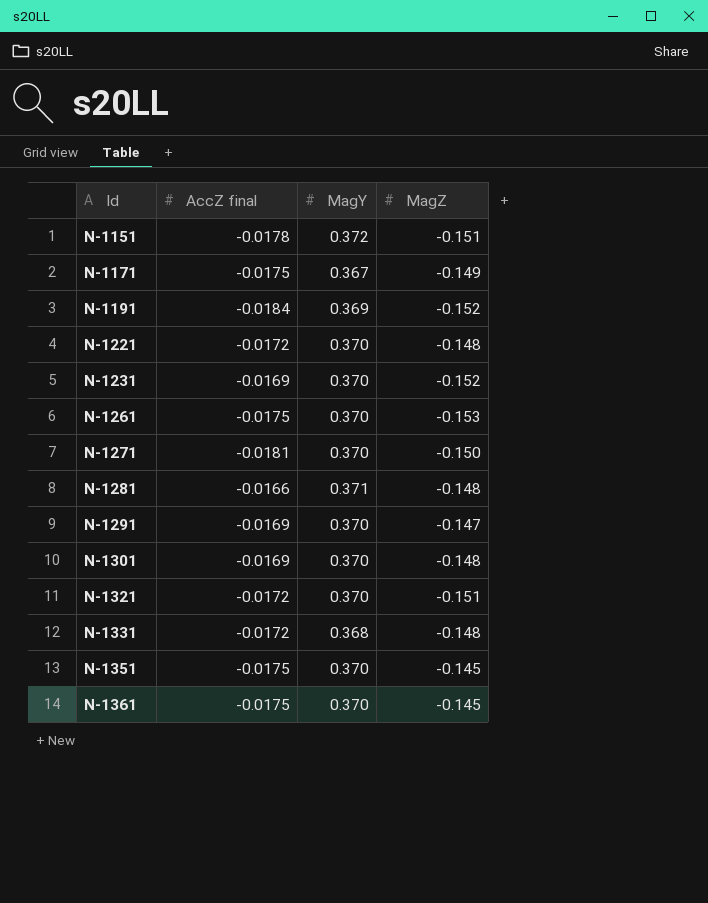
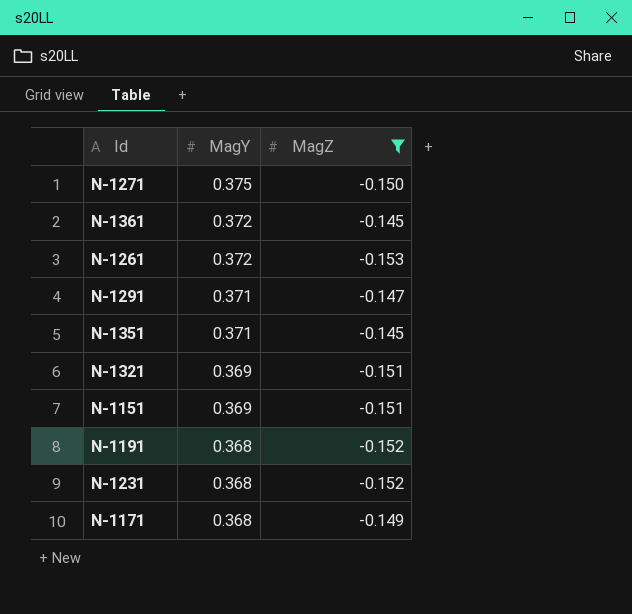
filter: none -> MagZ != -0.148
row order: Id ascending -> MagY descending
column AccZ final | position: 2 -> none
N-1271 | MagY: 0.370 -> 0.375
N-1361 | MagY: 0.370 -> 0.372
N-1261 | MagY: 0.370 -> 0.372
N-1291 | MagY: 0.370 -> 0.371
N-1351 | MagY: 0.370 -> 0.371
N-1321 | MagY: 0.370 -> 0.369
N-1151 | MagY: 0.372 -> 0.369
N-1191 | MagY: 0.369 -> 0.368
N-1231 | MagY: 0.370 -> 0.368
N-1171 | MagY: 0.367 -> 0.368

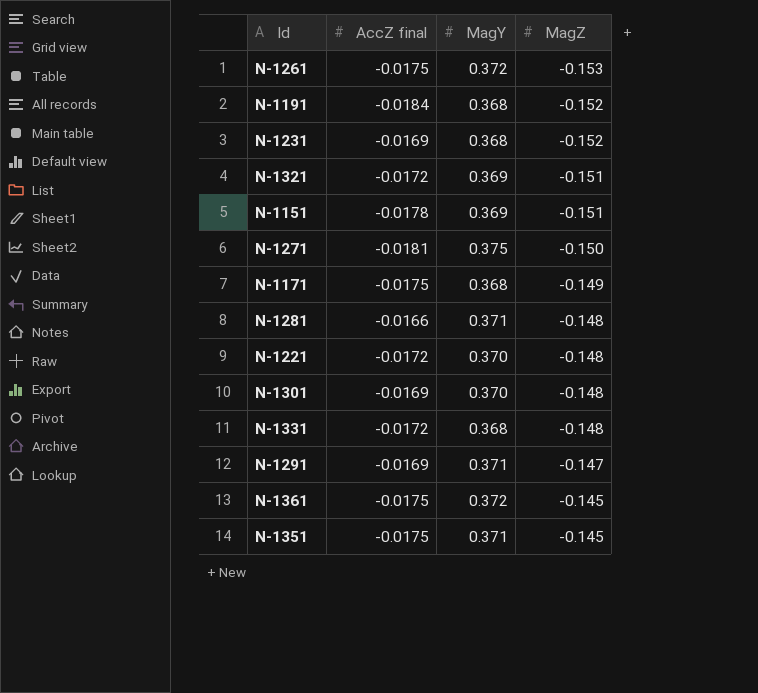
filter: MagZ != -0.148 -> none
row order: MagY descending -> MagZ ascending
column AccZ final | position: none -> 2

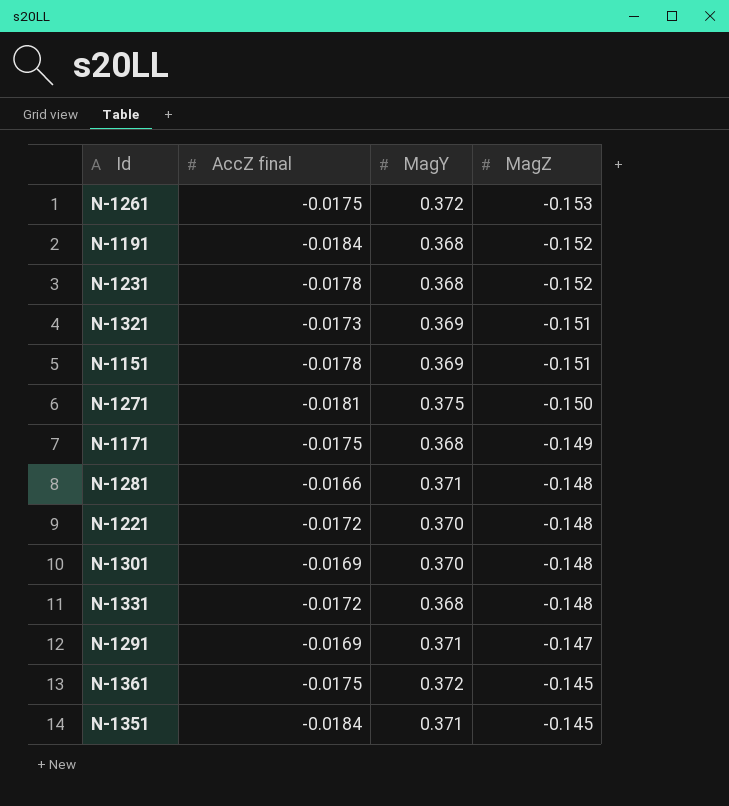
N-1231 | AccZ final: -0.0169 -> -0.0178
N-1321 | AccZ final: -0.0172 -> -0.0173
N-1351 | AccZ final: -0.0175 -> -0.0184

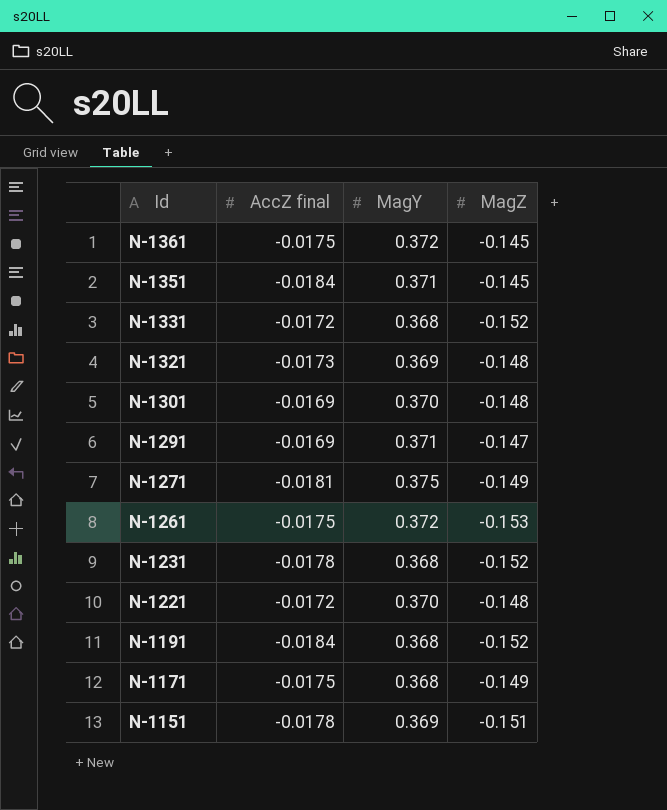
row order: MagZ ascending -> Id descending
row N-1281: -0.0166 | 0.371 | -0.148 -> none
N-1331 | MagZ: -0.148 -> -0.152
N-1321 | MagZ: -0.151 -> -0.148
N-1271 | MagZ: -0.150 -> -0.149

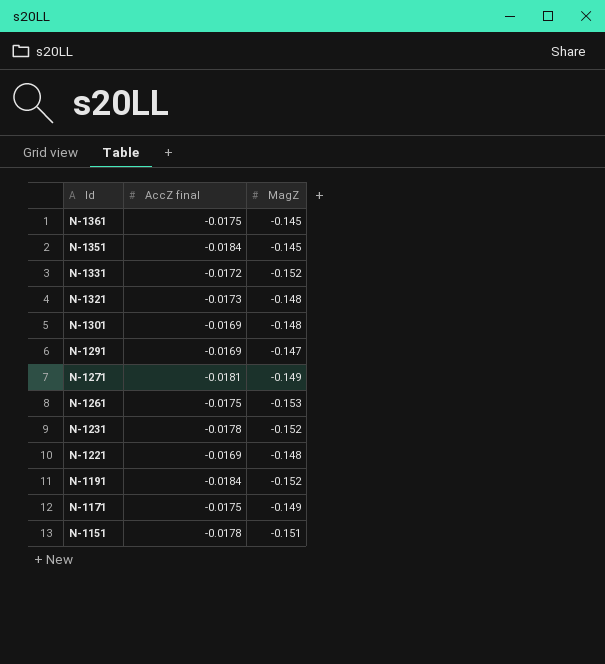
column MagY | position: 3 -> none
N-1221 | AccZ final: -0.0172 -> -0.0169

